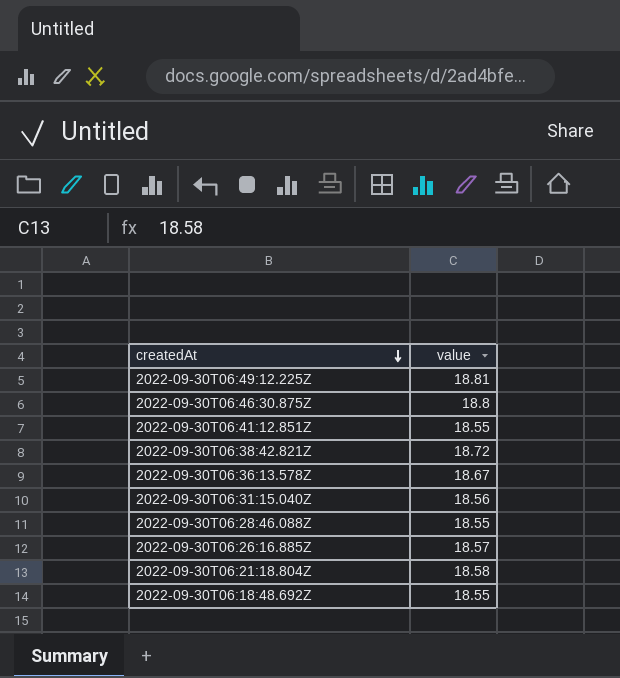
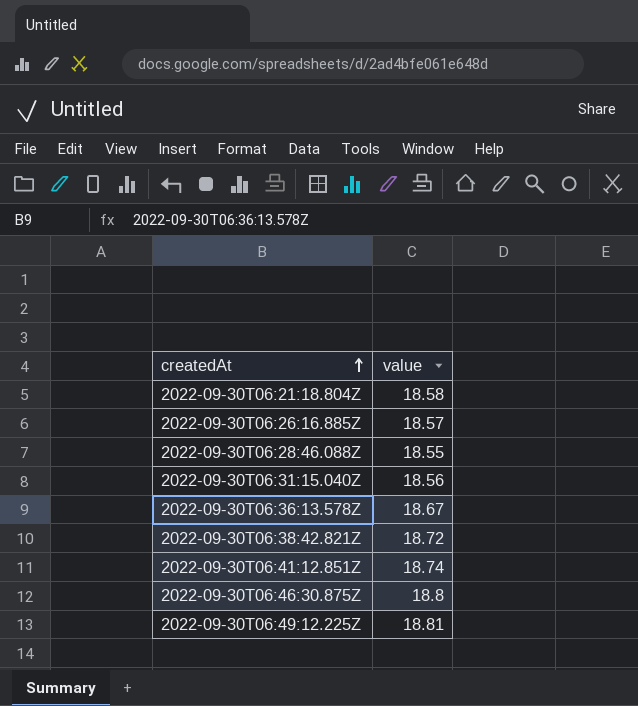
row order: createdAt descending -> createdAt ascending
row 2022-09-30T06:18:48.692Z: 18.55 -> none
2022-09-30T06:41:12.851Z | value: 18.55 -> 18.74

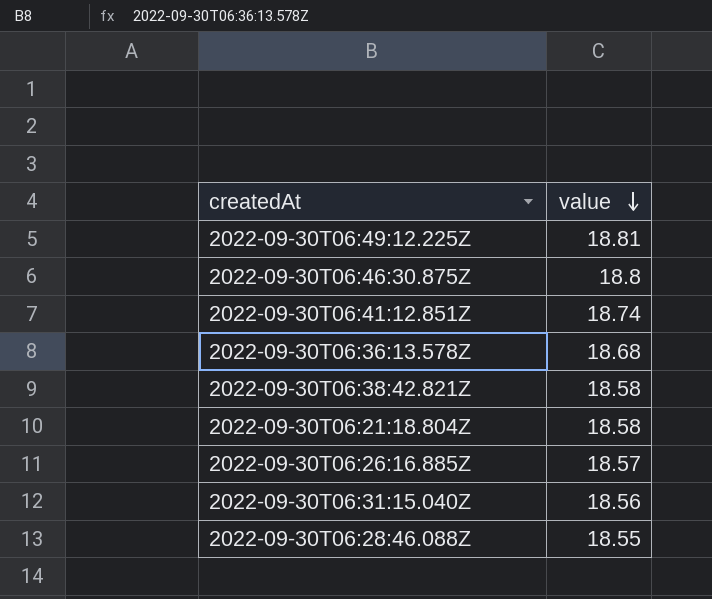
row order: createdAt ascending -> value descending
2022-09-30T06:36:13.578Z | value: 18.67 -> 18.68
2022-09-30T06:38:42.821Z | value: 18.72 -> 18.58

